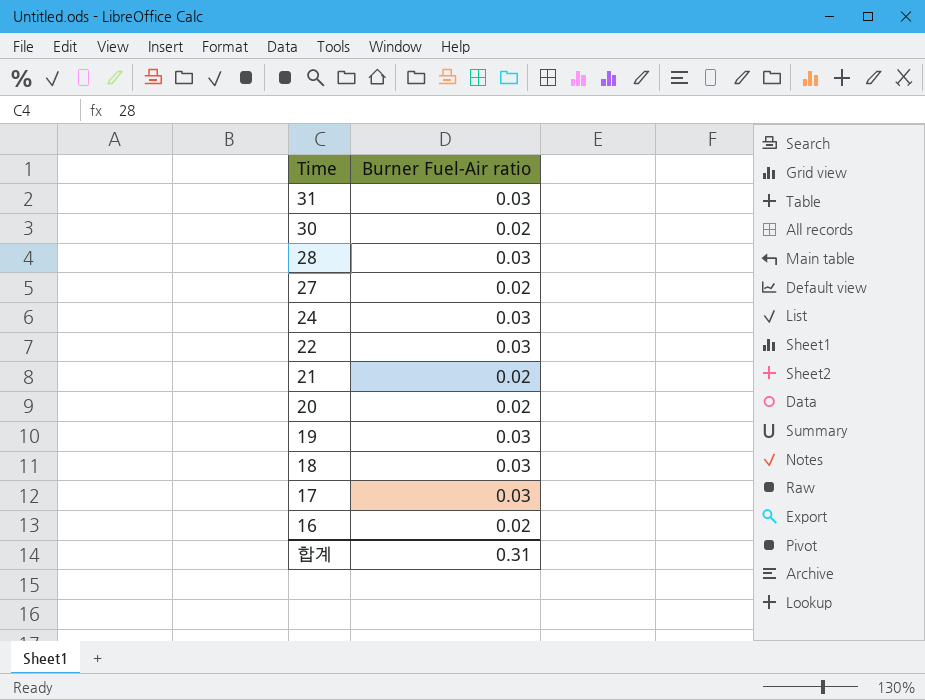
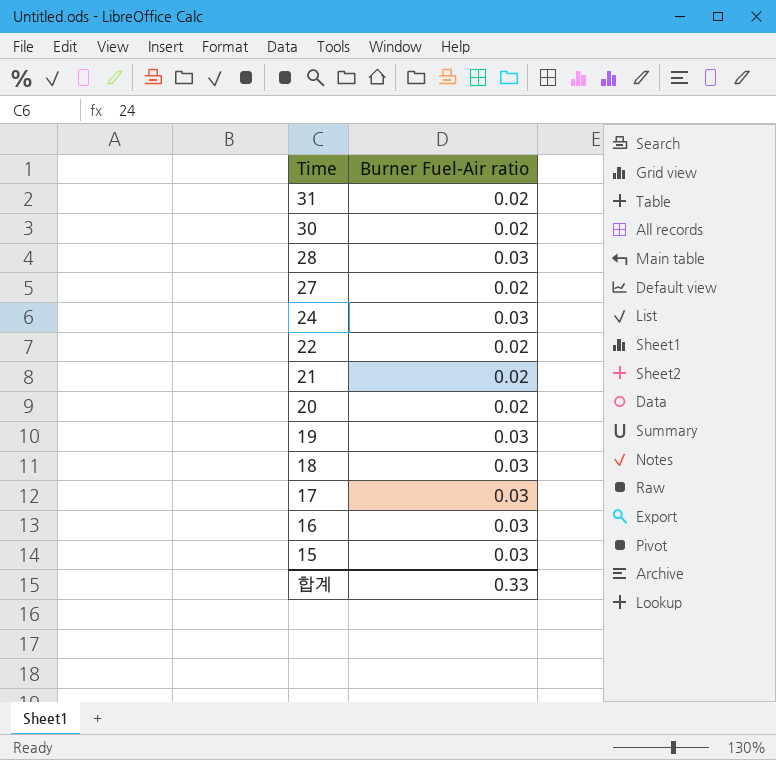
31 | Burner Fuel-Air ratio: 0.03 -> 0.02
22 | Burner Fuel-Air ratio: 0.03 -> 0.02
16 | Burner Fuel-Air ratio: 0.02 -> 0.03
row 15: none -> 0.03
합계 | Burner Fuel-Air ratio: 0.31 -> 0.33

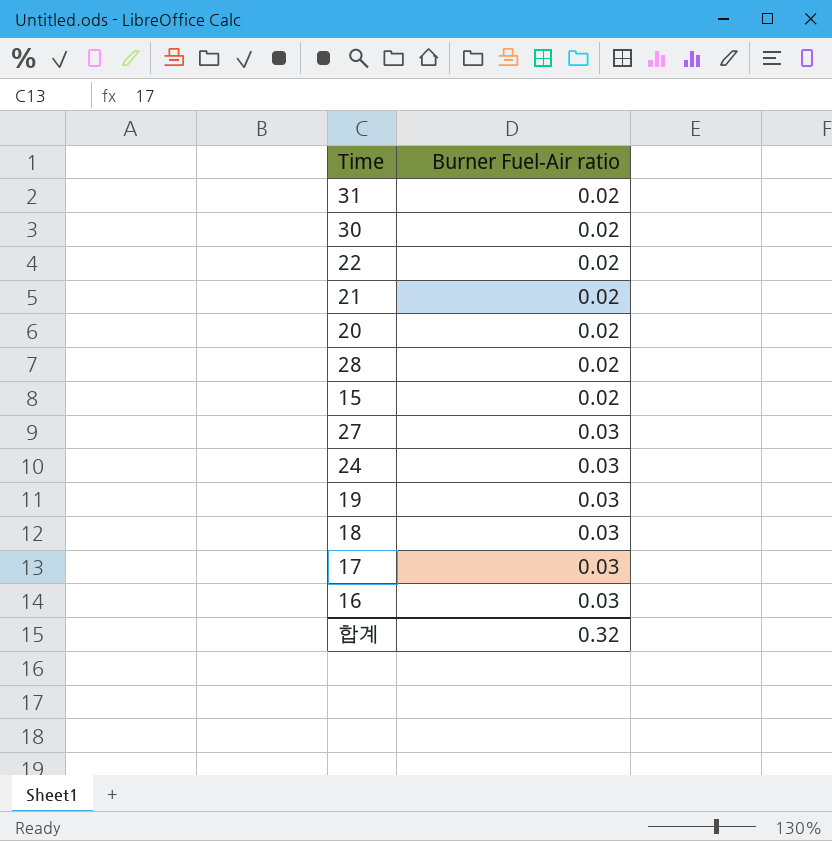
row order: Time descending -> Burner Fuel-Air ratio ascending
28 | Burner Fuel-Air ratio: 0.03 -> 0.02
15 | Burner Fuel-Air ratio: 0.03 -> 0.02
27 | Burner Fuel-Air ratio: 0.02 -> 0.03
합계 | Burner Fuel-Air ratio: 0.33 -> 0.32

